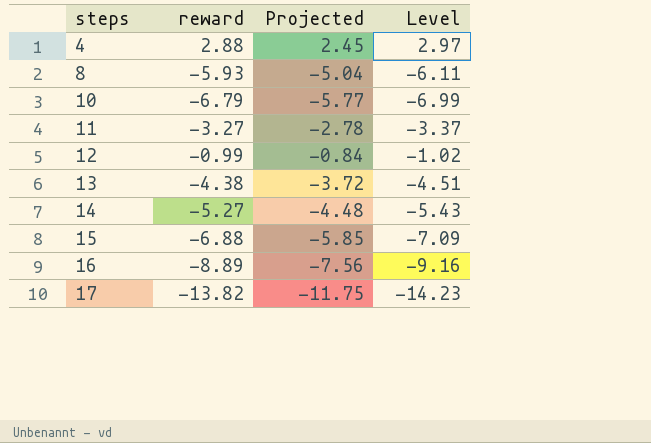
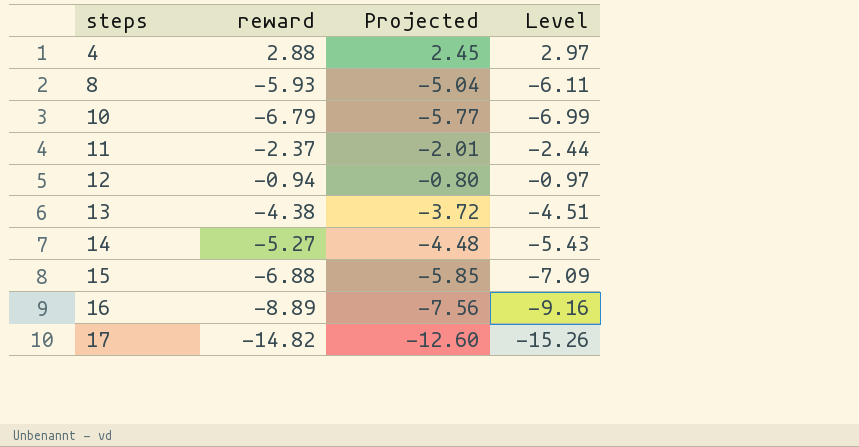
11 | reward: -3.27 -> -2.37
11 | Projected: -2.78 -> -2.01
11 | Level: -3.37 -> -2.44
12 | reward: -0.99 -> -0.94
12 | Projected: -0.84 -> -0.80
12 | Level: -1.02 -> -0.97
17 | reward: -13.82 -> -14.82
17 | Projected: -11.75 -> -12.60
17 | Level: -14.23 -> -15.26

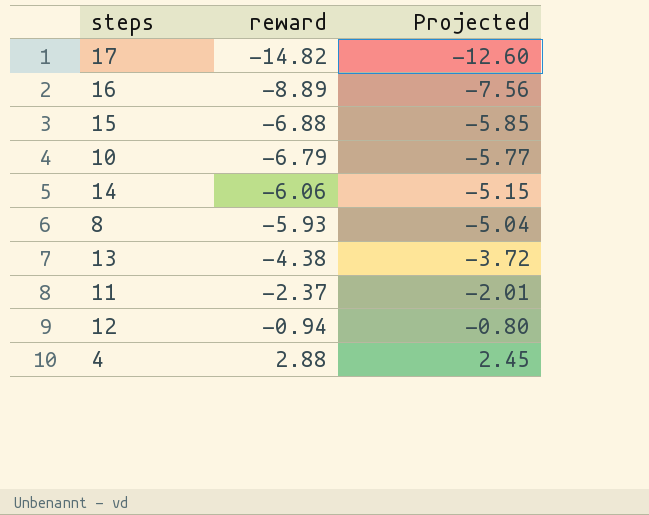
row order: steps ascending -> reward ascending
column Level | formula: [reward] * 1.03 -> none
14 | reward: -5.27 -> -6.06
14 | Projected: -4.48 -> -5.15

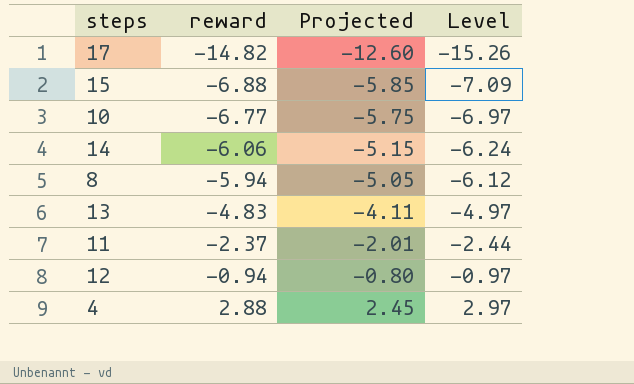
column Level | formula: none -> [reward] * 1.03
row 16: -8.89 | -7.56 -> none
10 | reward: -6.79 -> -6.77
10 | Projected: -5.77 -> -5.75
8 | reward: -5.93 -> -5.94
8 | Projected: -5.04 -> -5.05
13 | reward: -4.38 -> -4.83
13 | Projected: -3.72 -> -4.11

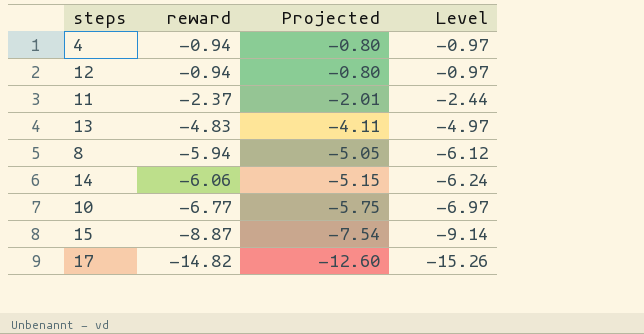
row order: reward ascending -> reward descending
4 | reward: 2.88 -> -0.94
4 | Projected: 2.45 -> -0.80
4 | Level: 2.97 -> -0.97
15 | reward: -6.88 -> -8.87
15 | Projected: -5.85 -> -7.54
15 | Level: -7.09 -> -9.14

